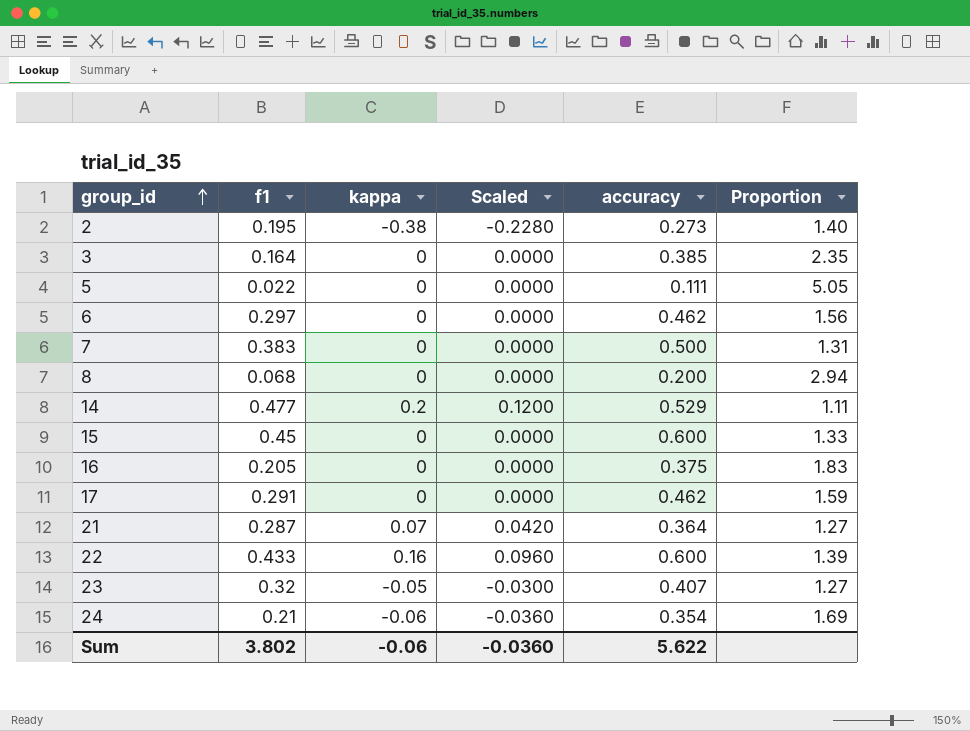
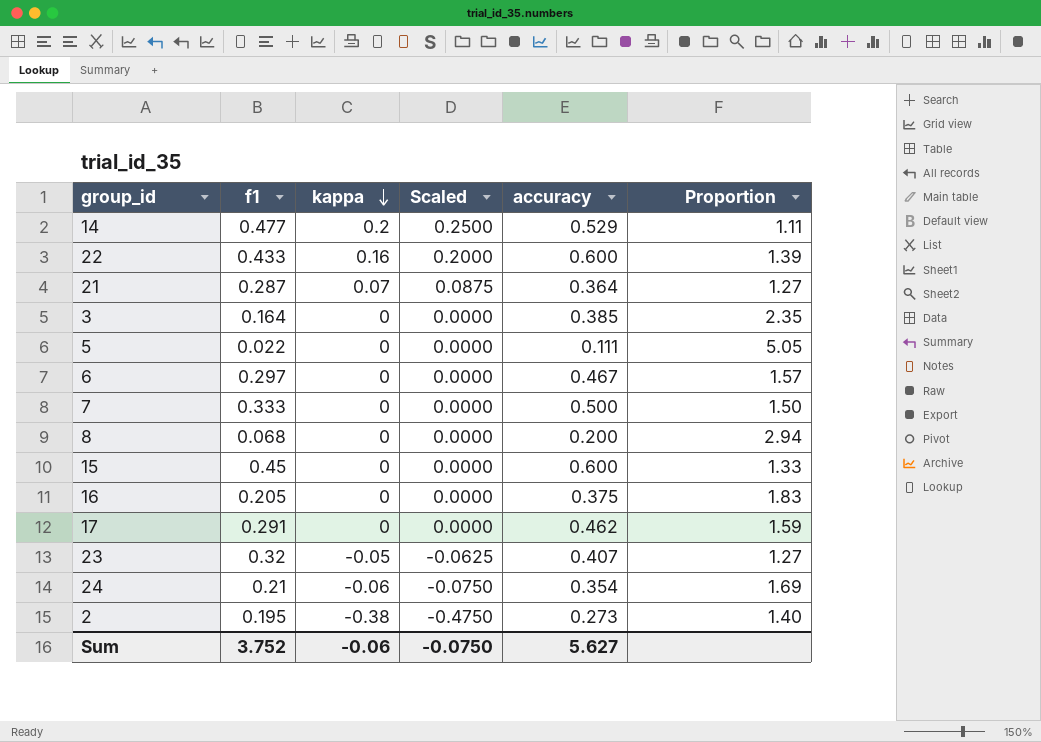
row order: group_id ascending -> kappa descending
column Scaled | formula: [kappa] * 0.6 -> [kappa] * 1.25
6 | accuracy: 0.462 -> 0.467
6 | Proportion: 1.56 -> 1.57
7 | f1: 0.383 -> 0.333
7 | Proportion: 1.31 -> 1.50
Sum | f1: 3.802 -> 3.752
Sum | Scaled: -0.0360 -> -0.0750
Sum | accuracy: 5.622 -> 5.627

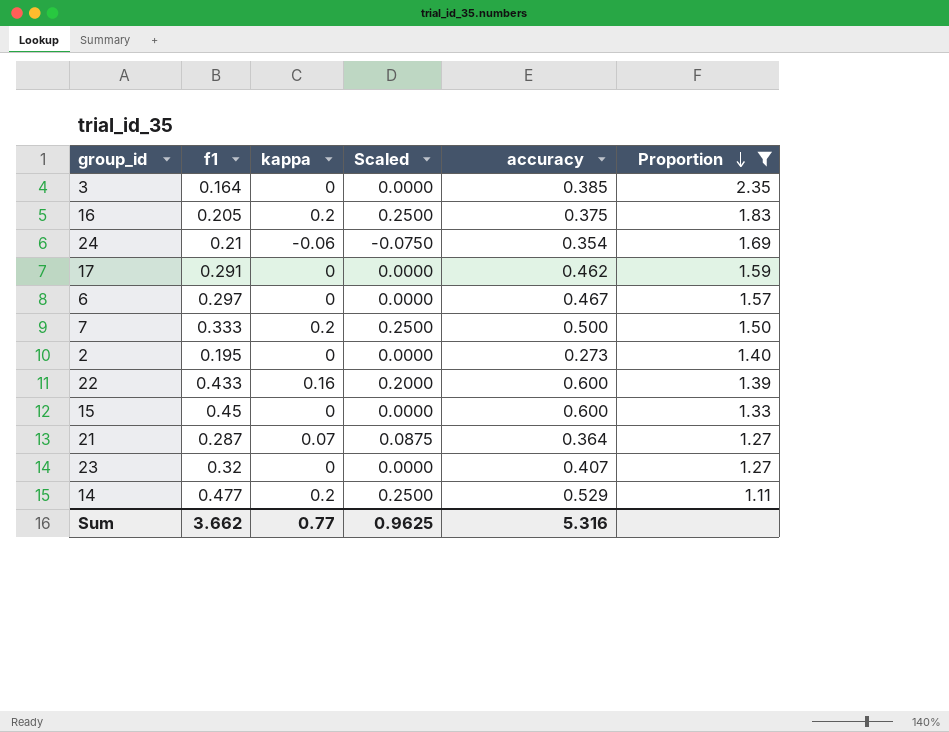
filter: none -> Proportion <= 2.35
row order: kappa descending -> Proportion descending
16 | kappa: 0 -> 0.2
16 | Scaled: 0.0000 -> 0.2500
7 | kappa: 0 -> 0.2
7 | Scaled: 0.0000 -> 0.2500
2 | kappa: -0.38 -> 0
2 | Scaled: -0.4750 -> 0.0000
23 | kappa: -0.05 -> 0
23 | Scaled: -0.0625 -> 0.0000
Sum | f1: 3.752 -> 3.662
Sum | kappa: -0.06 -> 0.77
Sum | Scaled: -0.0750 -> 0.9625
Sum | accuracy: 5.627 -> 5.316

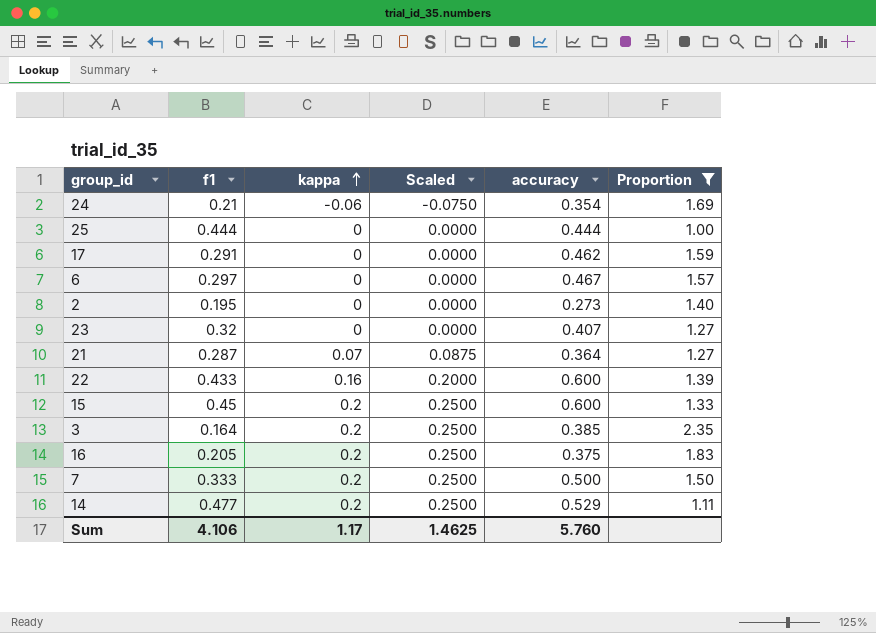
row order: Proportion descending -> kappa ascending
row 25: none -> 0.444 | 0 | 0.0000 | 0.444 | 1.00
15 | kappa: 0 -> 0.2
15 | Scaled: 0.0000 -> 0.2500
3 | kappa: 0 -> 0.2
3 | Scaled: 0.0000 -> 0.2500
Sum | f1: 3.662 -> 4.106
Sum | kappa: 0.77 -> 1.17
Sum | Scaled: 0.9625 -> 1.4625
Sum | accuracy: 5.316 -> 5.760

